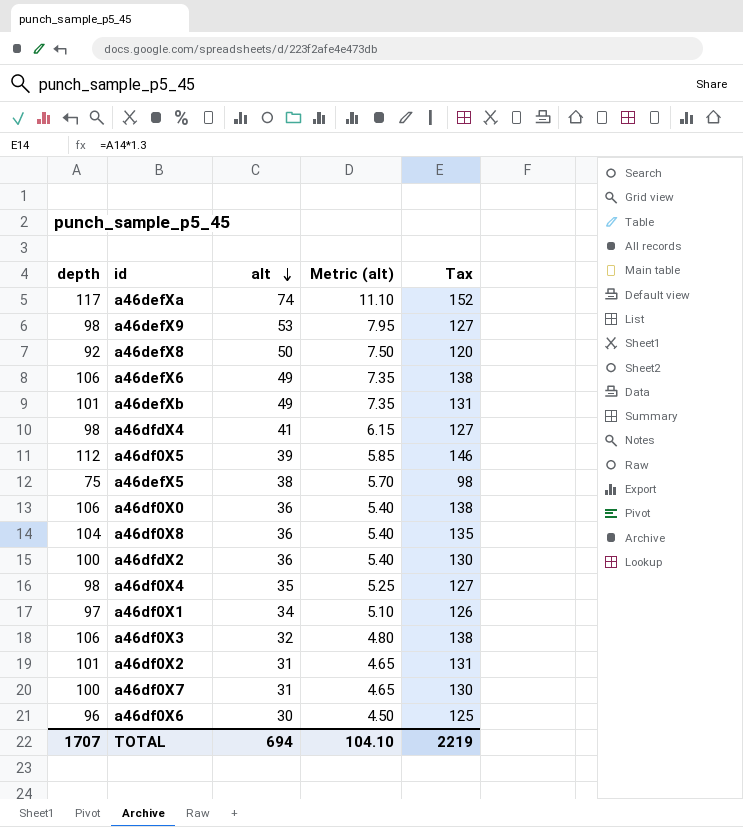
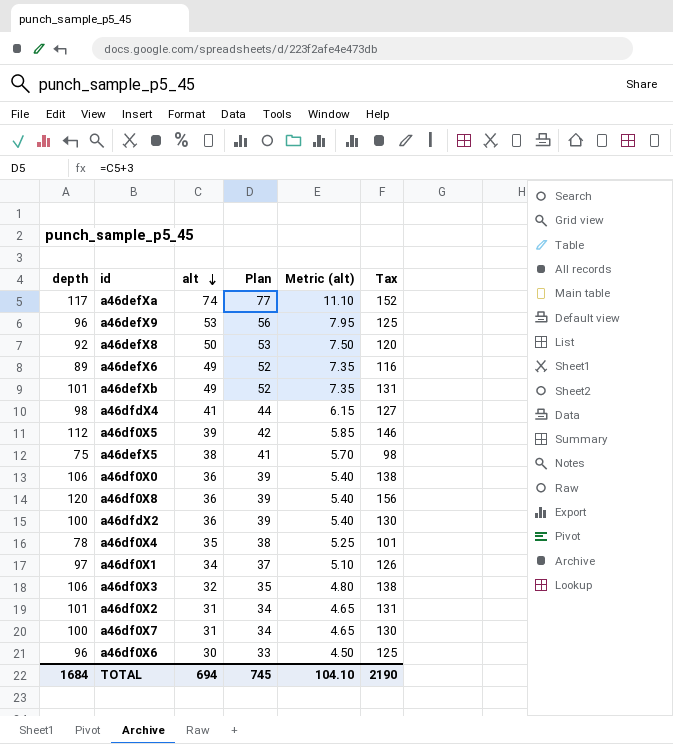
column Plan | formula: none -> [alt] + 3
a46defX9 | depth: 98 -> 96
a46defX9 | Tax: 127 -> 125
a46defX6 | depth: 106 -> 89
a46defX6 | Tax: 138 -> 116
a46df0X8 | depth: 104 -> 120
a46df0X8 | Tax: 135 -> 156
a46df0X4 | depth: 98 -> 78
a46df0X4 | Tax: 127 -> 101
TOTAL | depth: 1707 -> 1684
TOTAL | Tax: 2219 -> 2190

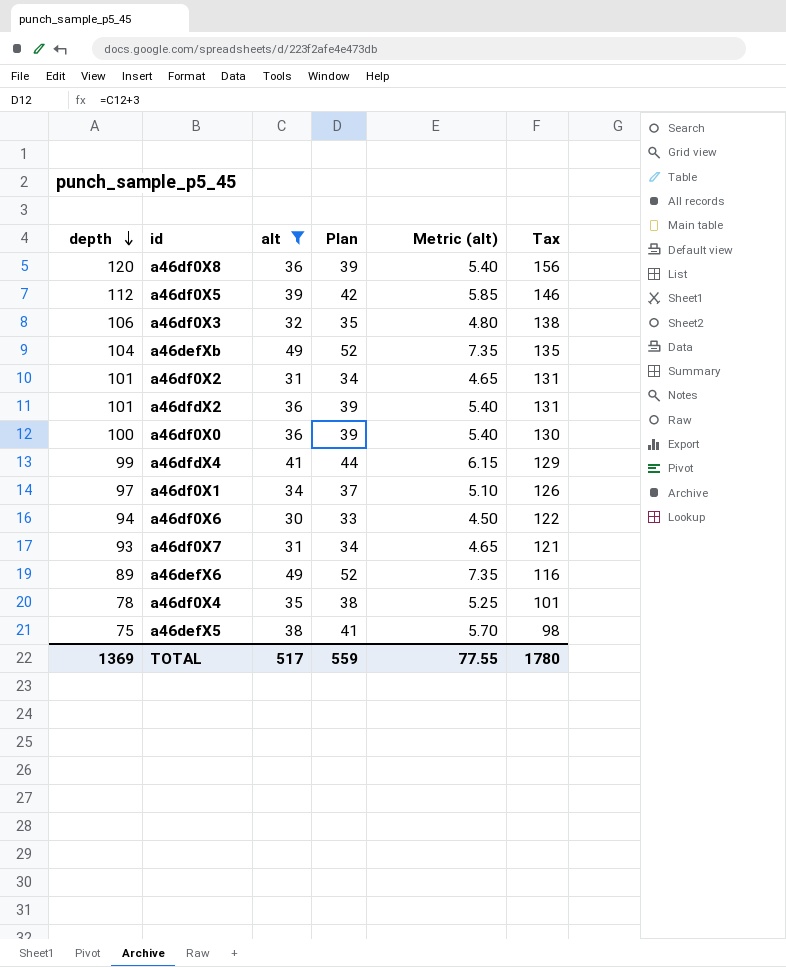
filter: none -> alt <= 49
row order: alt descending -> depth descending
a46defXb | depth: 101 -> 104
a46defXb | Tax: 131 -> 135
a46dfdX2 | depth: 100 -> 101
a46dfdX2 | Tax: 130 -> 131
a46df0X0 | depth: 106 -> 100
a46df0X0 | Tax: 138 -> 130
a46dfdX4 | depth: 98 -> 99
a46dfdX4 | Tax: 127 -> 129
a46df0X6 | depth: 96 -> 94
a46df0X6 | Tax: 125 -> 122
a46df0X7 | depth: 100 -> 93
a46df0X7 | Tax: 130 -> 121
TOTAL | depth: 1684 -> 1369
TOTAL | alt: 694 -> 517
TOTAL | Plan: 745 -> 559
TOTAL | Metric (alt): 104.10 -> 77.55
TOTAL | Tax: 2190 -> 1780

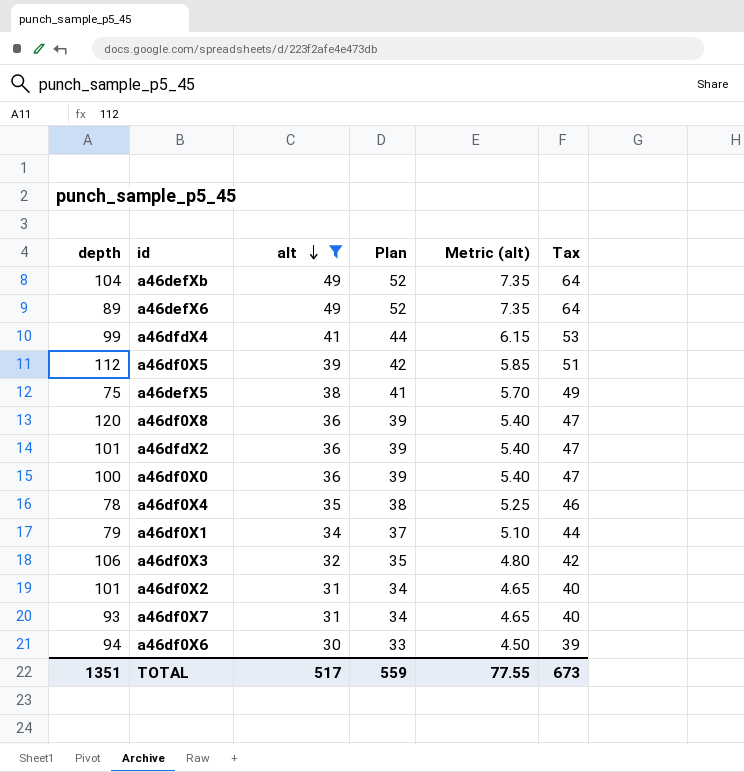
row order: depth descending -> alt descending
column Tax | formula: [depth] * 1.3 -> [alt] * 1.3
a46df0X1 | depth: 97 -> 79
TOTAL | depth: 1369 -> 1351
TOTAL | Tax: 1780 -> 673

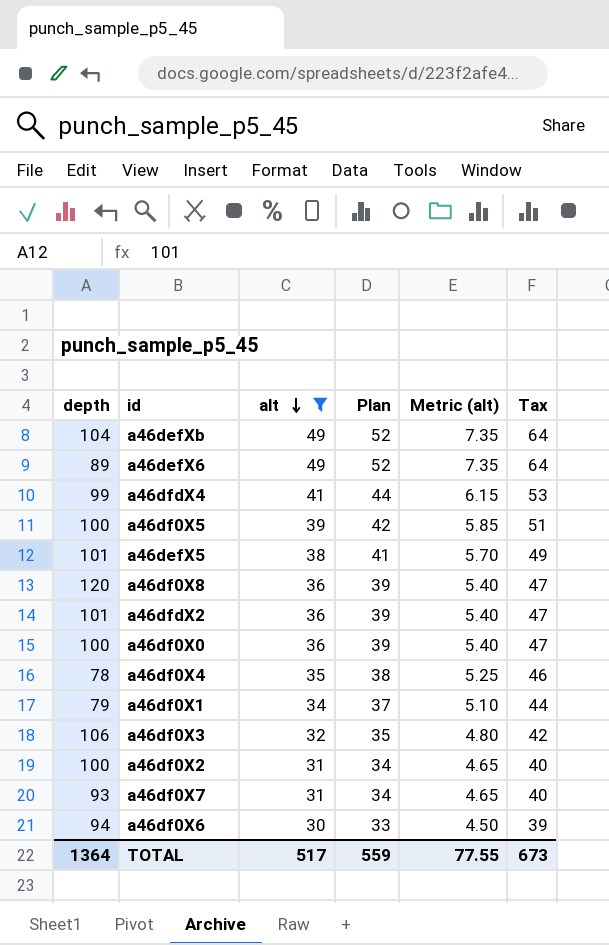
a46df0X5 | depth: 112 -> 100
a46defX5 | depth: 75 -> 101
a46df0X2 | depth: 101 -> 100
TOTAL | depth: 1351 -> 1364

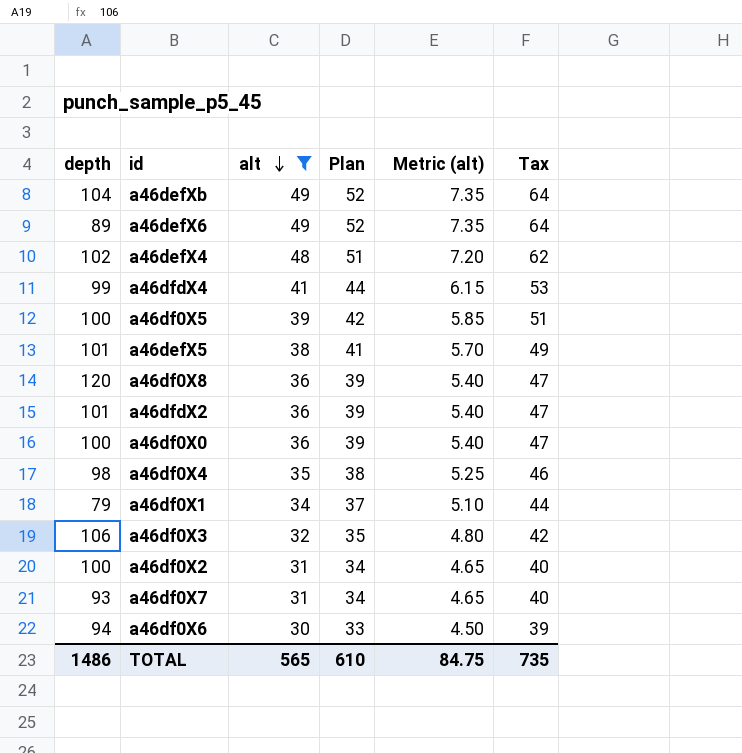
row a46defX4: none -> 102 | 48 | 51 | 7.20 | 62
a46df0X4 | depth: 78 -> 98
TOTAL | depth: 1364 -> 1486
TOTAL | alt: 517 -> 565
TOTAL | Plan: 559 -> 610
TOTAL | Metric (alt): 77.55 -> 84.75
TOTAL | Tax: 673 -> 735

